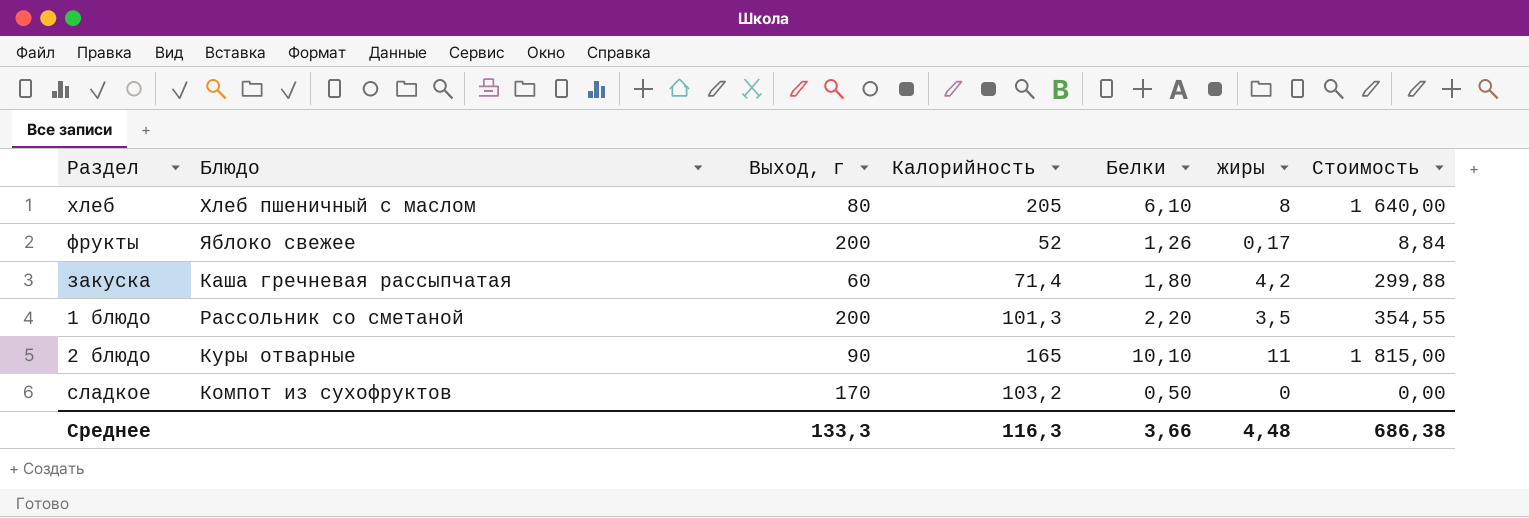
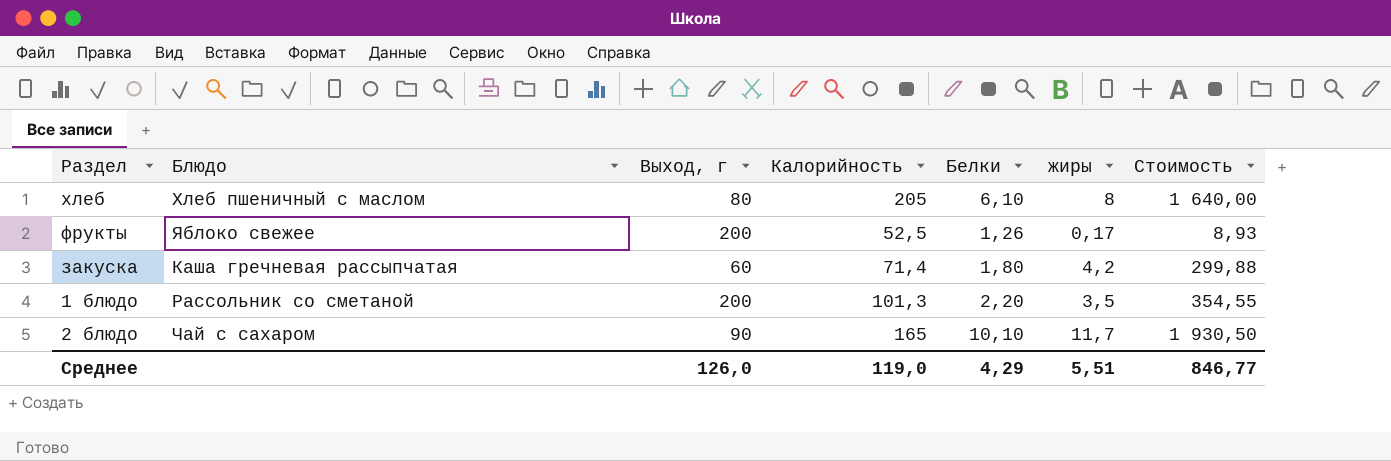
row сладкое: Компот из сухофруктов | 170 | 103,2 | 0,50 | 0 | 0,00 -> none
фрукты | Калорийность: 52 -> 52,5
фрукты | Стоимость: 8,84 -> 8,93
2 блюдо | Блюдо: Куры отварные -> Чай с сахаром
2 блюдо | жиры: 11 -> 11,7
2 блюдо | Стоимость: 1 815,00 -> 1 930,50
Среднее | Выход, г: 133,3 -> 126,0
Среднее | Калорийность: 116,3 -> 119,0
Среднее | Белки: 3,66 -> 4,29
Среднее | жиры: 4,48 -> 5,51
Среднее | Стоимость: 686,38 -> 846,77

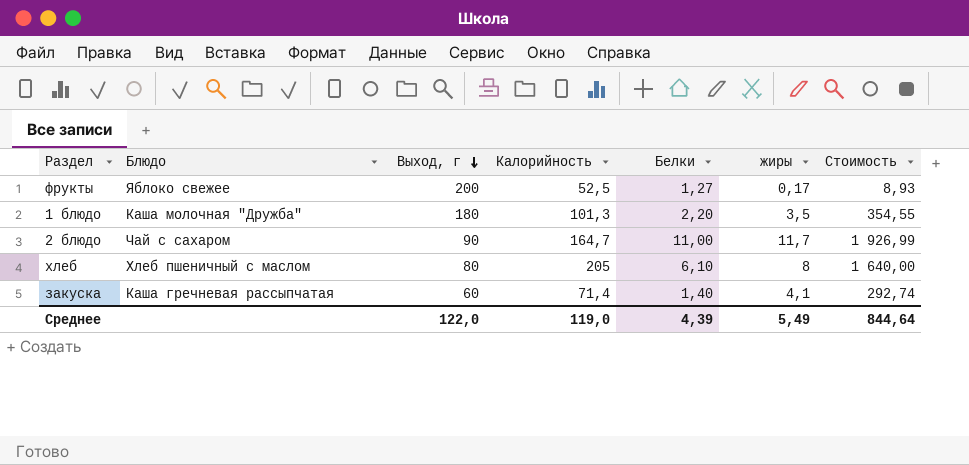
row order: none -> Выход, г descending
фрукты | Белки: 1,26 -> 1,27
1 блюдо | Блюдо: Рассольник со сметаной -> Каша молочная "Дружба"
1 блюдо | Выход, г: 200 -> 180
2 блюдо | Калорийность: 165 -> 164,7
2 блюдо | Белки: 10,10 -> 11,00
2 блюдо | Стоимость: 1 930,50 -> 1 926,99
закуска | Белки: 1,80 -> 1,40
закуска | жиры: 4,2 -> 4,1
закуска | Стоимость: 299,88 -> 292,74
Среднее | Выход, г: 126,0 -> 122,0
Среднее | Белки: 4,29 -> 4,39
Среднее | жиры: 5,51 -> 5,49
Среднее | Стоимость: 846,77 -> 844,64

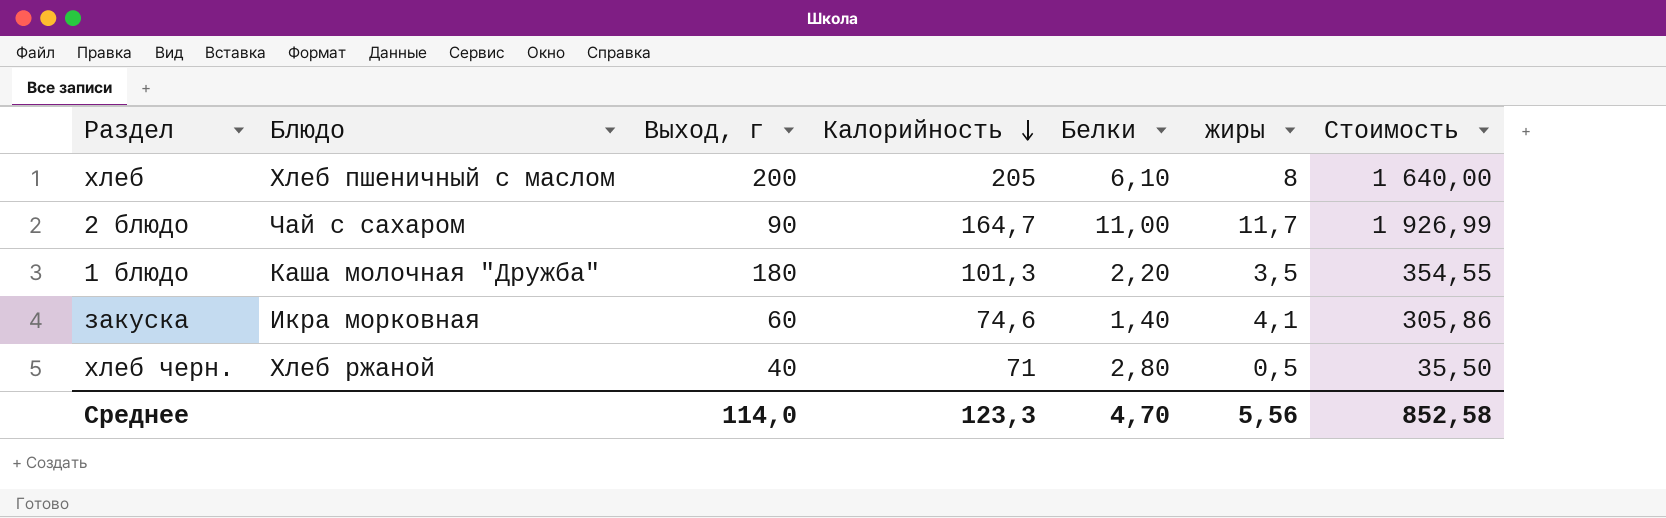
row order: Выход, г descending -> Калорийность descending
row фрукты: Яблоко свежее | 200 | 52,5 | 1,27 | 0,17 | 8,93 -> none
хлеб | Выход, г: 80 -> 200
закуска | Блюдо: Каша гречневая рассыпчатая -> Икра морковная
закуска | Калорийность: 71,4 -> 74,6
закуска | Стоимость: 292,74 -> 305,86
row хлеб черн.: none -> Хлеб ржаной | 40 | 71 | 2,80 | 0,5 | 35,50
Среднее | Выход, г: 122,0 -> 114,0
Среднее | Калорийность: 119,0 -> 123,3
Среднее | Белки: 4,39 -> 4,70
Среднее | жиры: 5,49 -> 5,56
Среднее | Стоимость: 844,64 -> 852,58

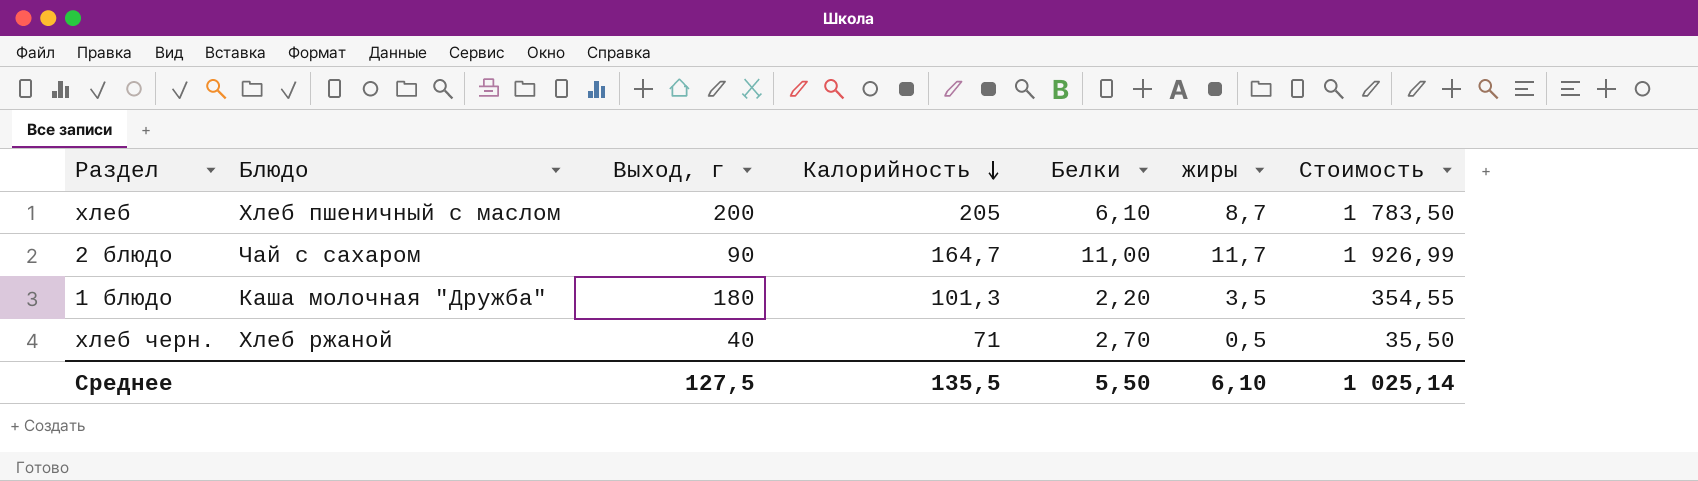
row закуска: Икра морковная | 60 | 74,6 | 1,40 | 4,1 | 305,86 -> none
хлеб | жиры: 8 -> 8,7
хлеб | Стоимость: 1 640,00 -> 1 783,50
хлеб черн. | Белки: 2,80 -> 2,70
Среднее | Выход, г: 114,0 -> 127,5
Среднее | Калорийность: 123,3 -> 135,5
Среднее | Белки: 4,70 -> 5,50
Среднее | жиры: 5,56 -> 6,10
Среднее | Стоимость: 852,58 -> 1 025,14

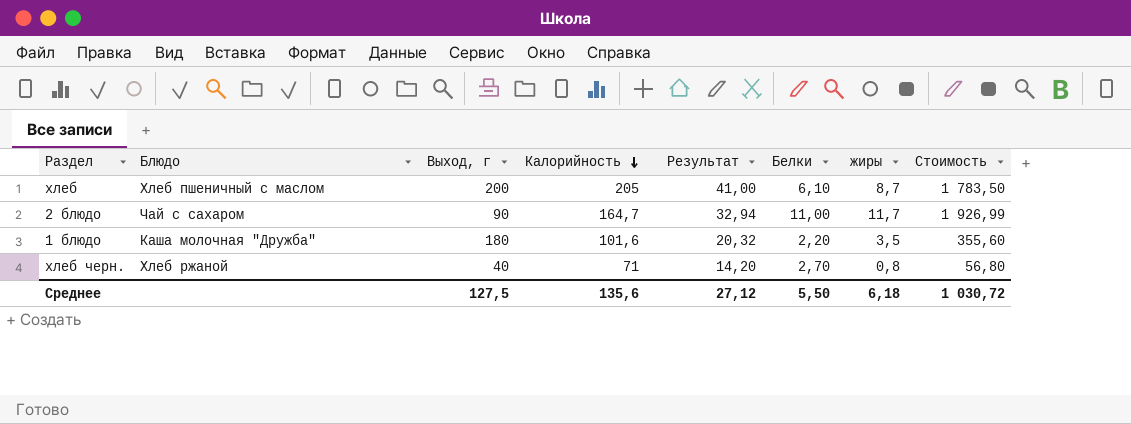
column Результат | formula: none -> [Калорийность] * 0,2
1 блюдо | Калорийность: 101,3 -> 101,6
1 блюдо | Стоимость: 354,55 -> 355,60
хлеб черн. | жиры: 0,5 -> 0,8
хлеб черн. | Стоимость: 35,50 -> 56,80
Среднее | Калорийность: 135,5 -> 135,6
Среднее | жиры: 6,10 -> 6,18
Среднее | Стоимость: 1 025,14 -> 1 030,72

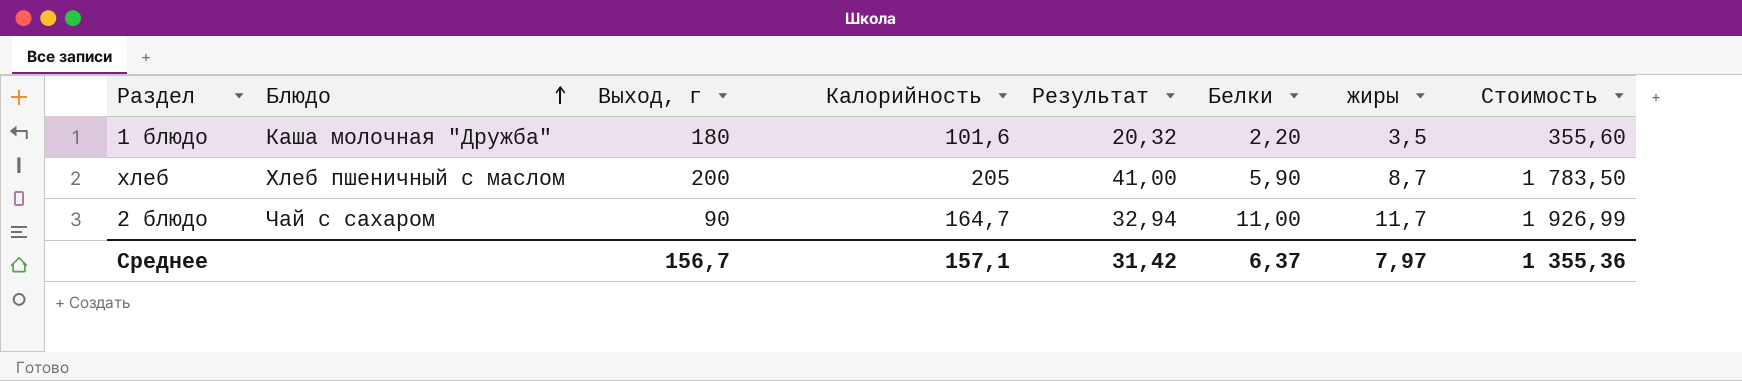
row order: Калорийность descending -> Блюдо ascending
row хлеб черн.: Хлеб ржаной | 40 | 71 | 14,20 | 2,70 | 0,8 | 56,80 -> none
хлеб | Белки: 6,10 -> 5,90
Среднее | Выход, г: 127,5 -> 156,7
Среднее | Калорийность: 135,6 -> 157,1
Среднее | Результат: 27,12 -> 31,42
Среднее | Белки: 5,50 -> 6,37
Среднее | жиры: 6,18 -> 7,97
Среднее | Стоимость: 1 030,72 -> 1 355,36

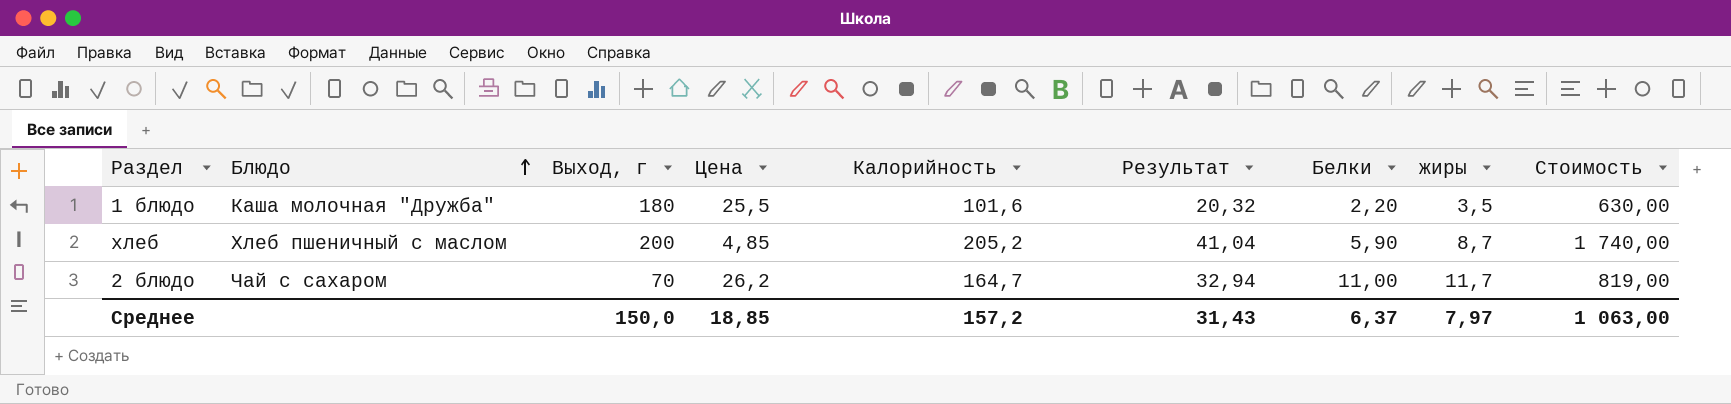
column Цена | position: none -> 4
column Стоимость | formula: [Калорийность] * [жиры] -> [Выход, г] * [жиры]
хлеб | Калорийность: 205 -> 205,2
хлеб | Результат: 41,00 -> 41,04
2 блюдо | Выход, г: 90 -> 70
Среднее | Выход, г: 156,7 -> 150,0
Среднее | Калорийность: 157,1 -> 157,2
Среднее | Результат: 31,42 -> 31,43
Среднее | Стоимость: 1 355,36 -> 1 063,00

